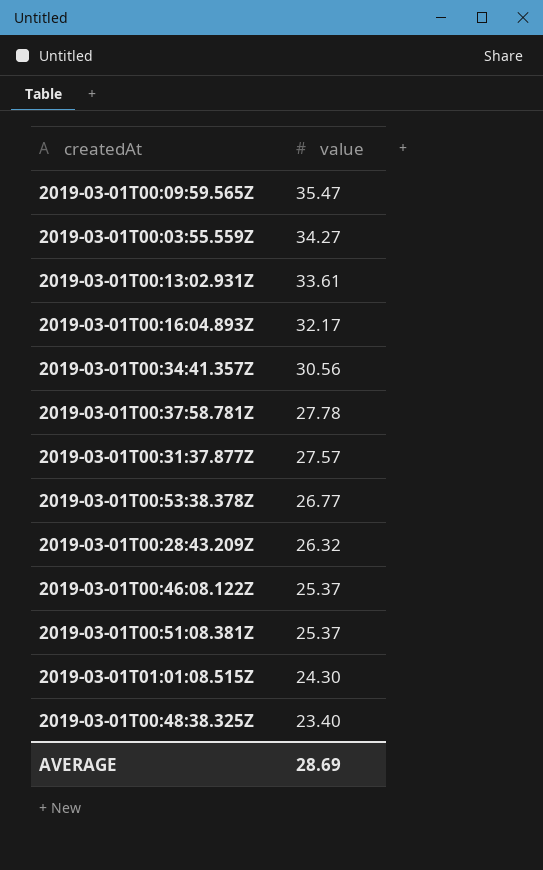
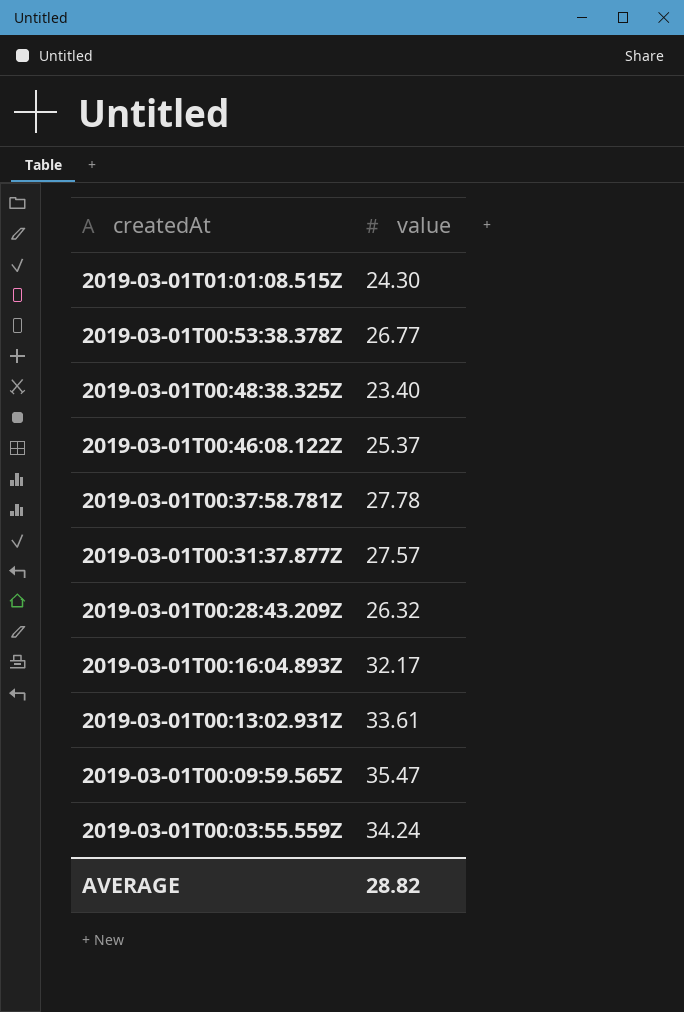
row order: value descending -> createdAt descending
row 2019-03-01T00:34:41.357Z: 30.56 -> none
row 2019-03-01T00:51:08.381Z: 25.37 -> none
2019-03-01T00:03:55.559Z | value: 34.27 -> 34.24
AVERAGE | value: 28.69 -> 28.82

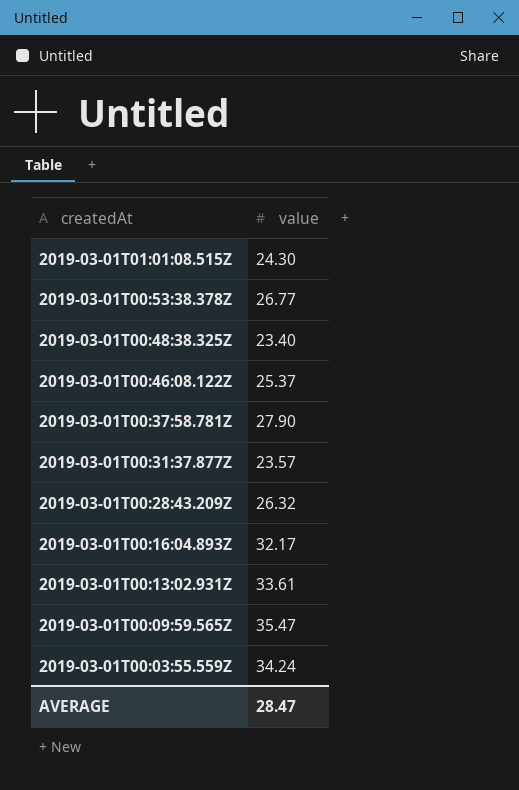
2019-03-01T00:37:58.781Z | value: 27.78 -> 27.90
2019-03-01T00:31:37.877Z | value: 27.57 -> 23.57
AVERAGE | value: 28.82 -> 28.47

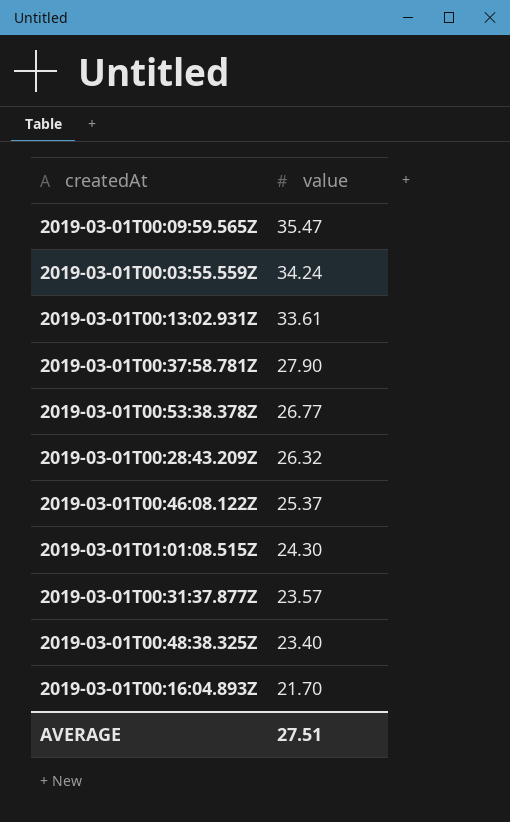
row order: createdAt descending -> value descending
2019-03-01T00:16:04.893Z | value: 32.17 -> 21.70
AVERAGE | value: 28.47 -> 27.51

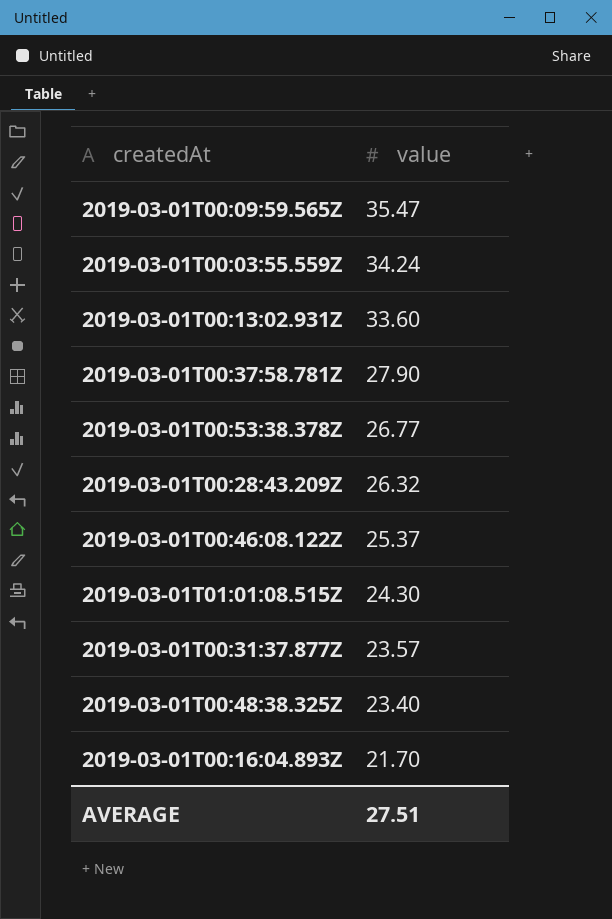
2019-03-01T00:13:02.931Z | value: 33.61 -> 33.60

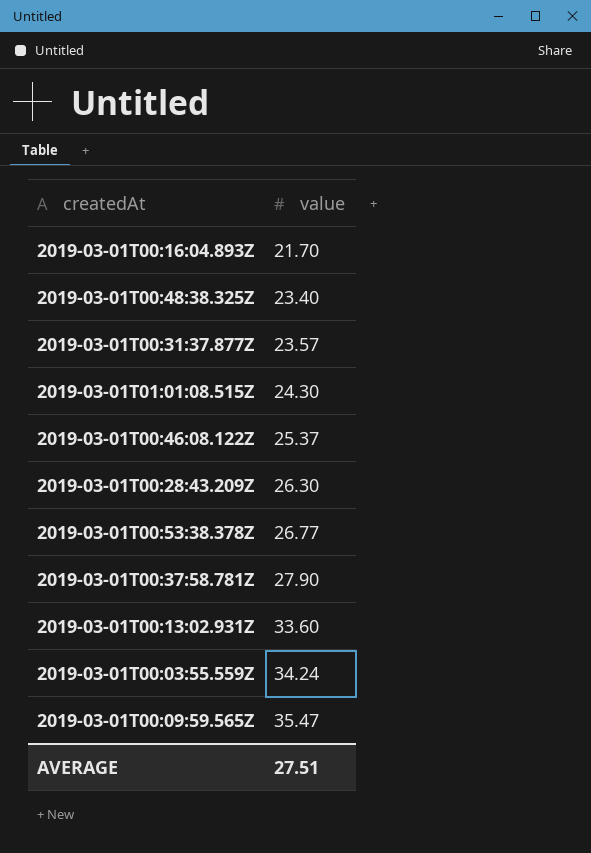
row order: value descending -> value ascending
2019-03-01T00:28:43.209Z | value: 26.32 -> 26.30

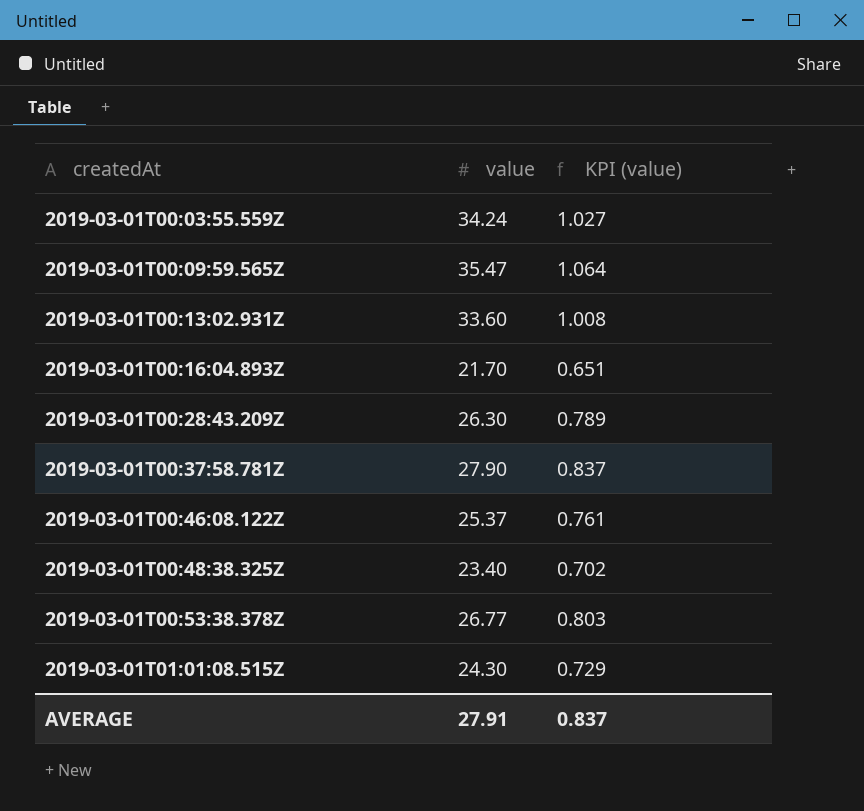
row order: value ascending -> createdAt ascending
column KPI (value) | formula: none -> [value] * 0.03
row 2019-03-01T00:31:37.877Z: 23.57 -> none
AVERAGE | value: 27.51 -> 27.91

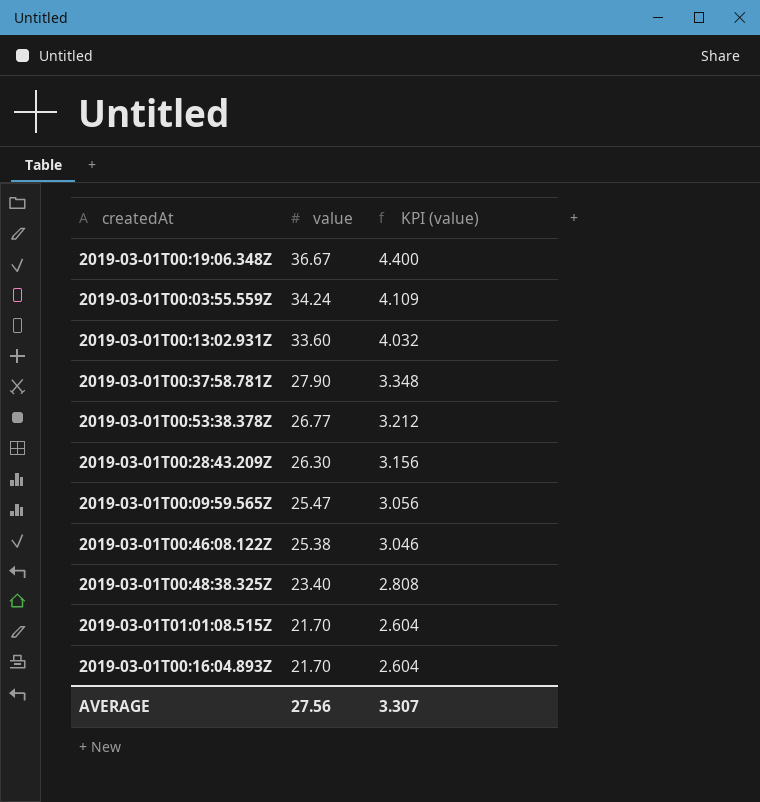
row order: createdAt ascending -> value descending
column KPI (value) | formula: [value] * 0.03 -> [value] * 0.12
row 2019-03-01T00:19:06.348Z: none -> 36.67 | 4.400
2019-03-01T00:09:59.565Z | value: 35.47 -> 25.47
2019-03-01T00:46:08.122Z | value: 25.37 -> 25.38
2019-03-01T01:01:08.515Z | value: 24.30 -> 21.70
AVERAGE | value: 27.91 -> 27.56
AVERAGE | KPI (value): 0.837 -> 3.307

